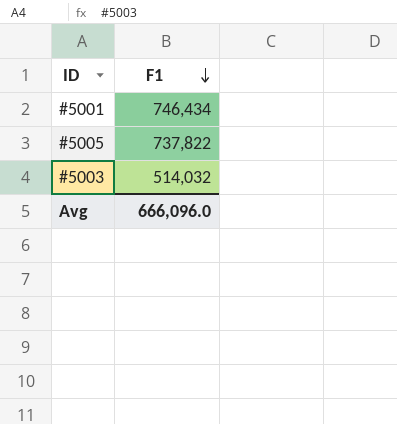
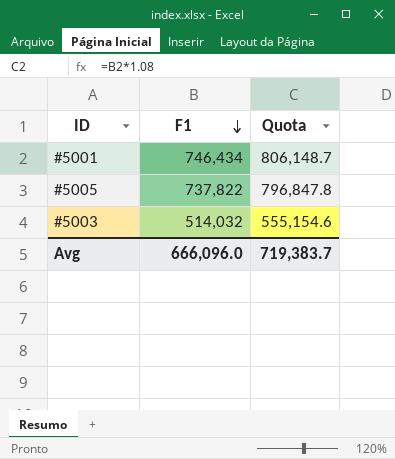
column Quota | formula: none -> [F1] * 1.08

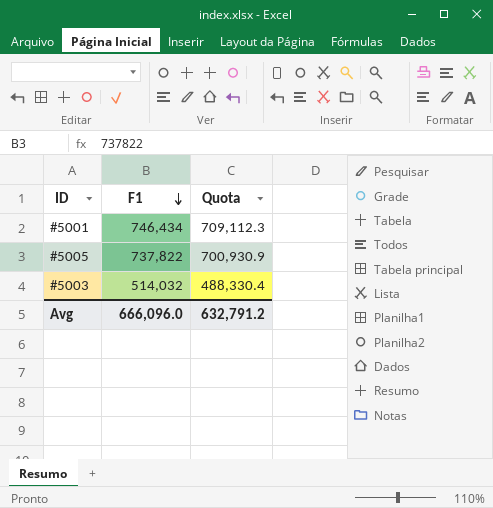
column Quota | formula: [F1] * 1.08 -> [F1] * 0.95
Avg | Quota: 719,383.7 -> 632,791.2

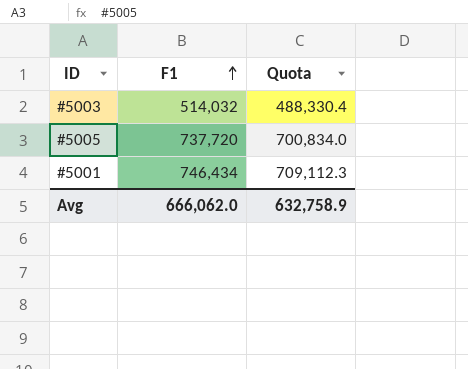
row order: F1 descending -> F1 ascending
#5005 | F1: 737,822 -> 737,720
#5005 | Quota: 700,930.9 -> 700,834.0
Avg | F1: 666,096.0 -> 666,062.0
Avg | Quota: 632,791.2 -> 632,758.9

